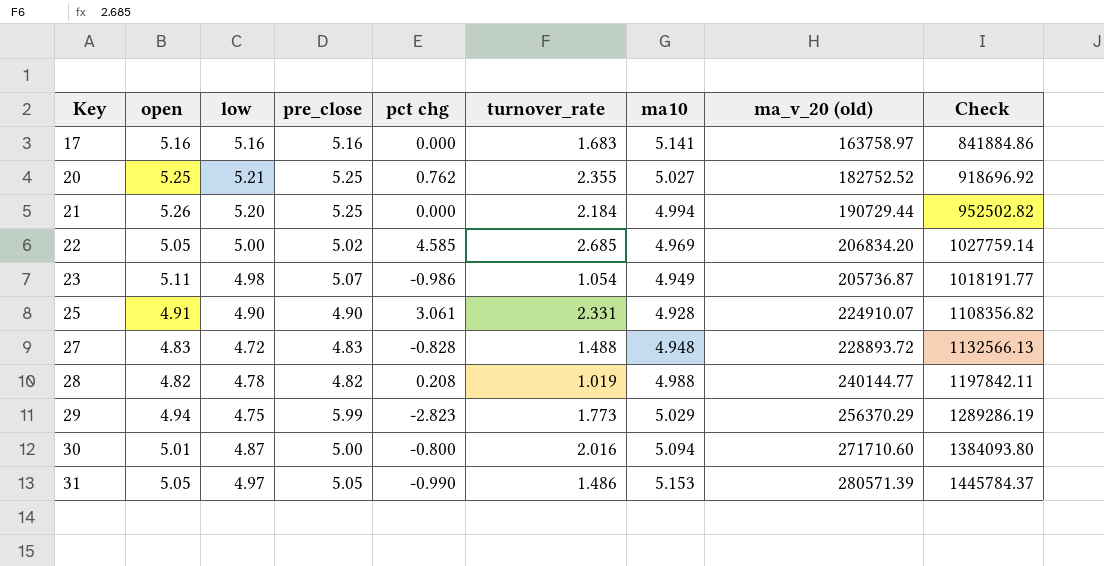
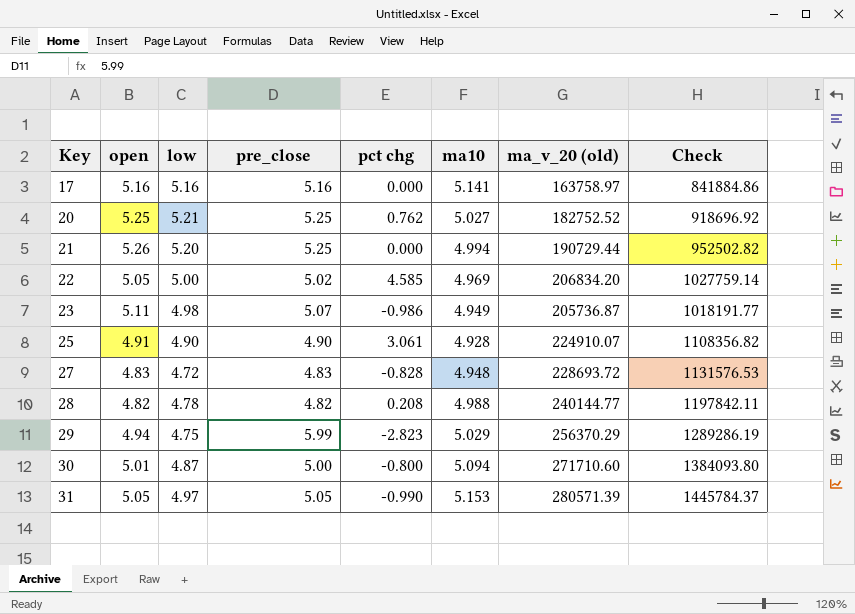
column turnover_rate | position: 6 -> none
27 | ma_v_20 (old): 228893.72 -> 228693.72
27 | Check: 1132566.13 -> 1131576.53

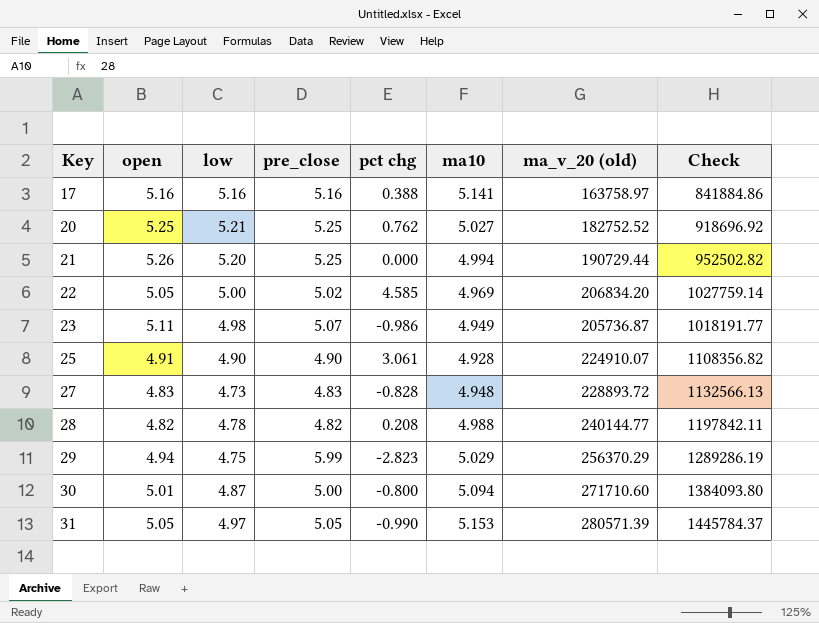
17 | pct chg: 0.000 -> 0.388
27 | low: 4.72 -> 4.73
27 | ma_v_20 (old): 228693.72 -> 228893.72
27 | Check: 1131576.53 -> 1132566.13

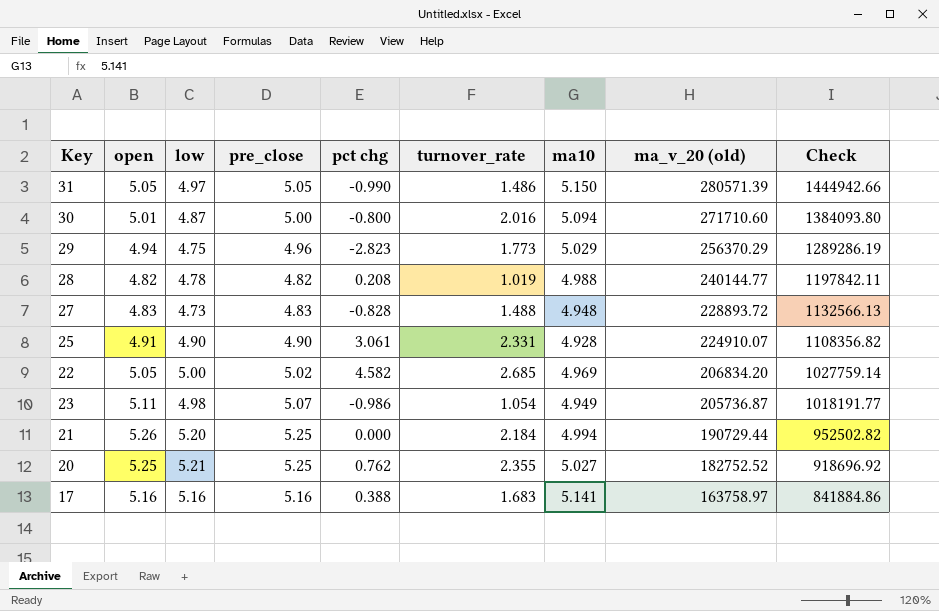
row order: Key ascending -> ma_v_20 (old) descending
column turnover_rate | position: none -> 6
31 | ma10: 5.153 -> 5.150
31 | Check: 1445784.37 -> 1444942.66
29 | pre_close: 5.99 -> 4.96
22 | pct chg: 4.585 -> 4.582

